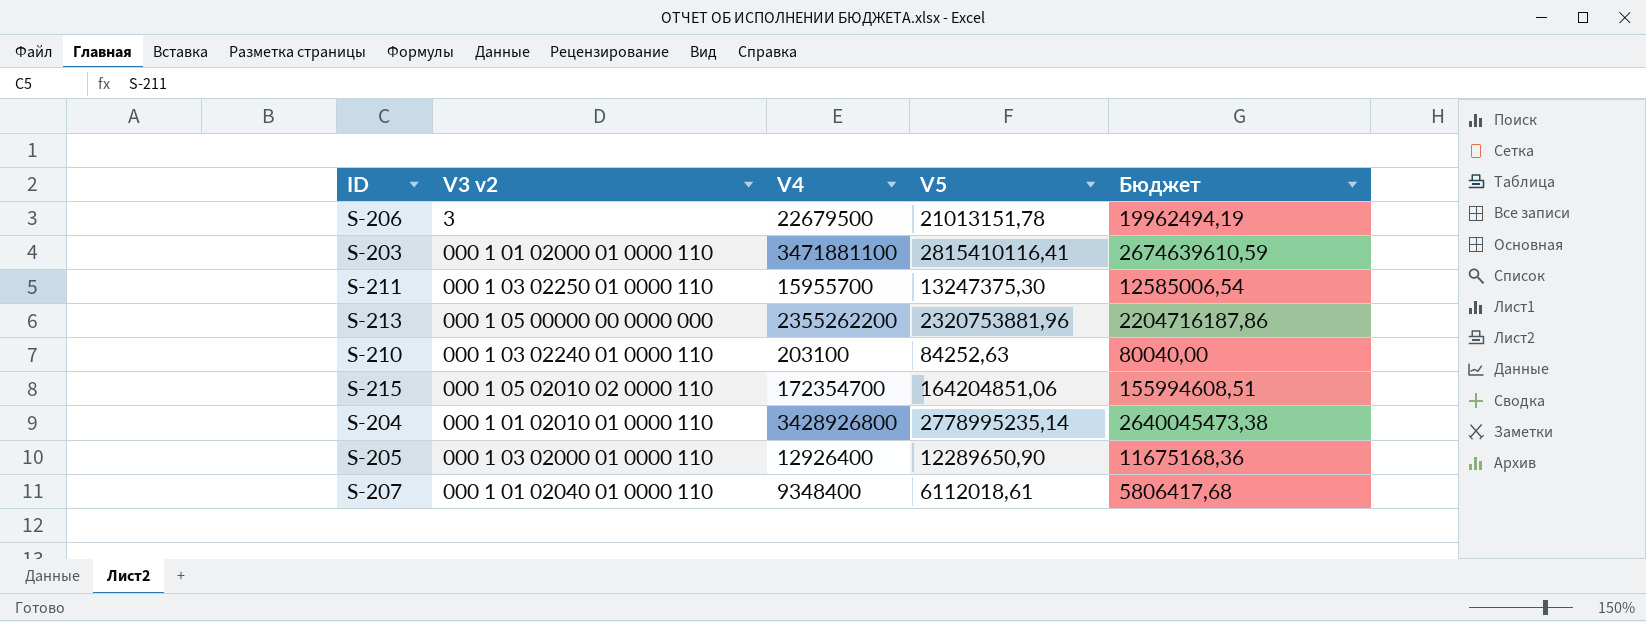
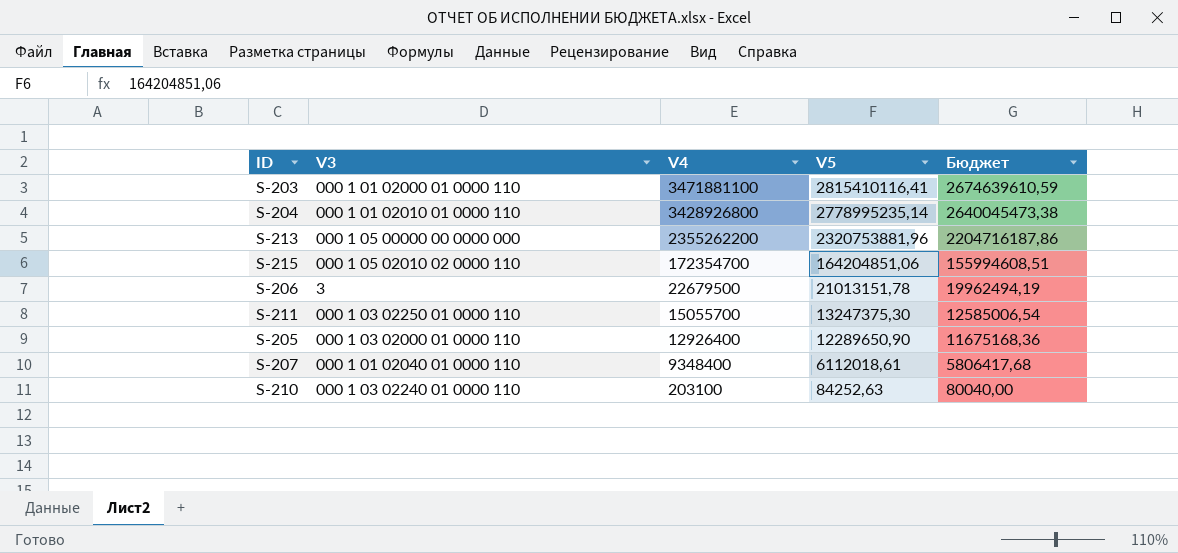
row order: none -> V4 descending
column name: V3 v2 -> V3
S-211 | V4: 15955700 -> 15055700

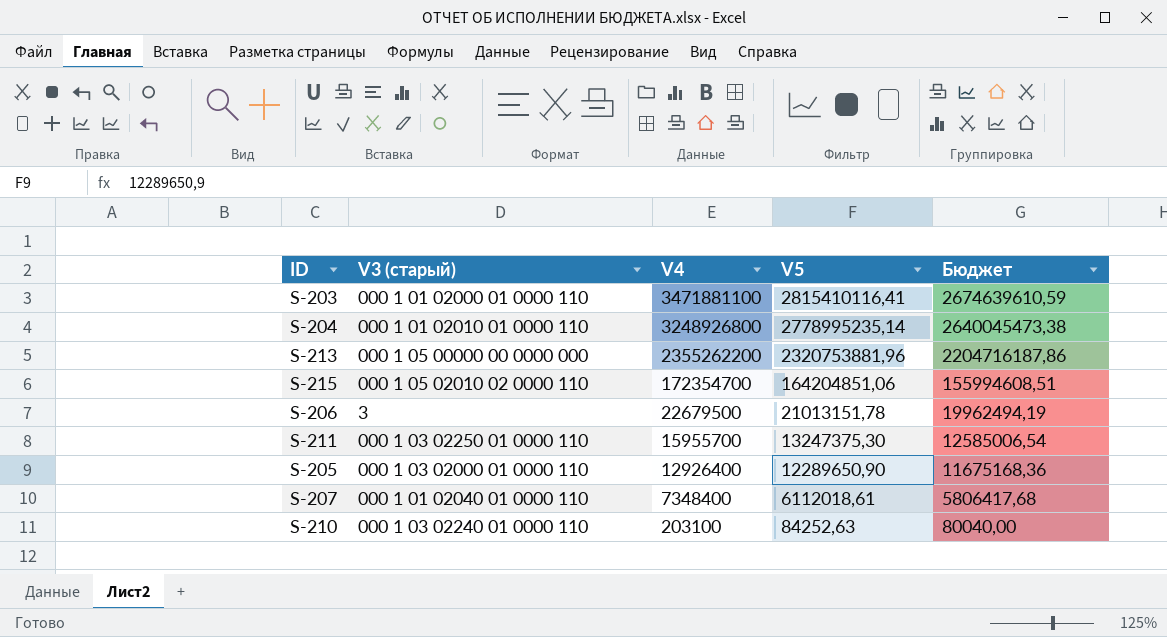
column name: V3 -> V3 (старый)
S-204 | V4: 3428926800 -> 3248926800
S-211 | V4: 15055700 -> 15955700
S-207 | V4: 9348400 -> 7348400

